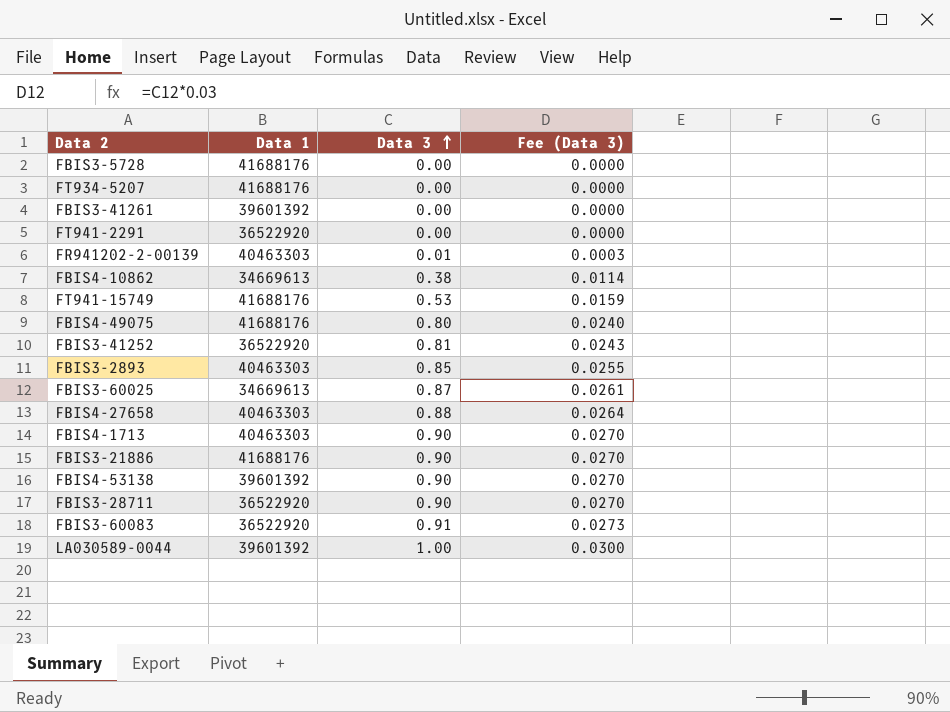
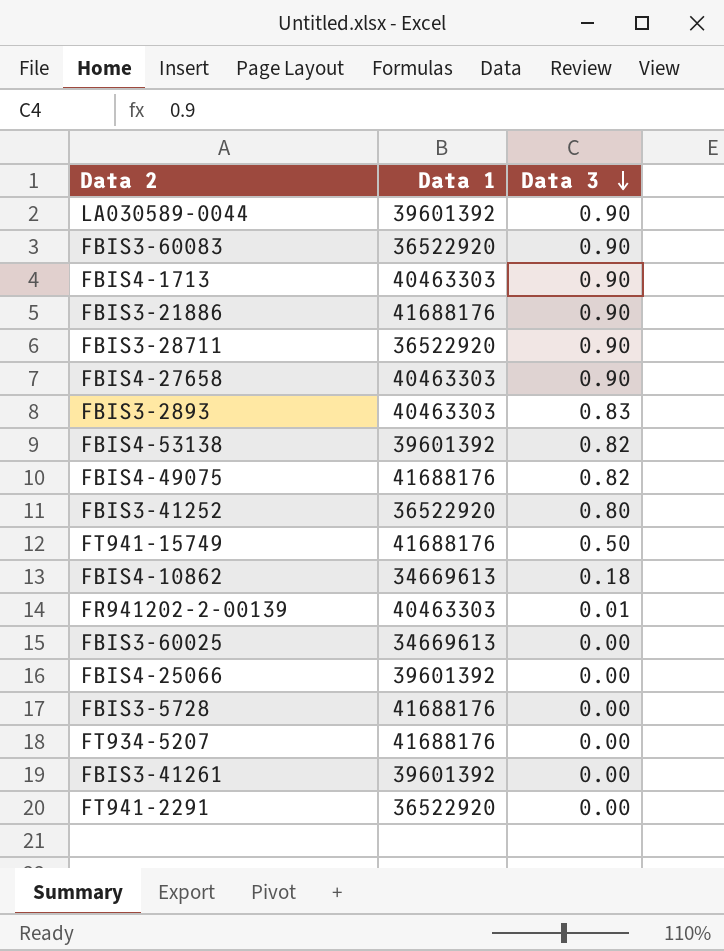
row order: Data 3 ascending -> Data 3 descending
column Fee (Data 3) | formula: [Data 3] * 0.03 -> none
LA030589-0044 | Data 3: 1.00 -> 0.90
FBIS3-60083 | Data 3: 0.91 -> 0.90
FBIS4-27658 | Data 3: 0.88 -> 0.90
FBIS3-2893 | Data 3: 0.85 -> 0.83
FBIS4-53138 | Data 3: 0.90 -> 0.82
FBIS4-49075 | Data 3: 0.80 -> 0.82
FBIS3-41252 | Data 3: 0.81 -> 0.80
FT941-15749 | Data 3: 0.53 -> 0.50
FBIS4-10862 | Data 3: 0.38 -> 0.18
FBIS3-60025 | Data 3: 0.87 -> 0.00
row FBIS4-25066: none -> 39601392 | 0.00

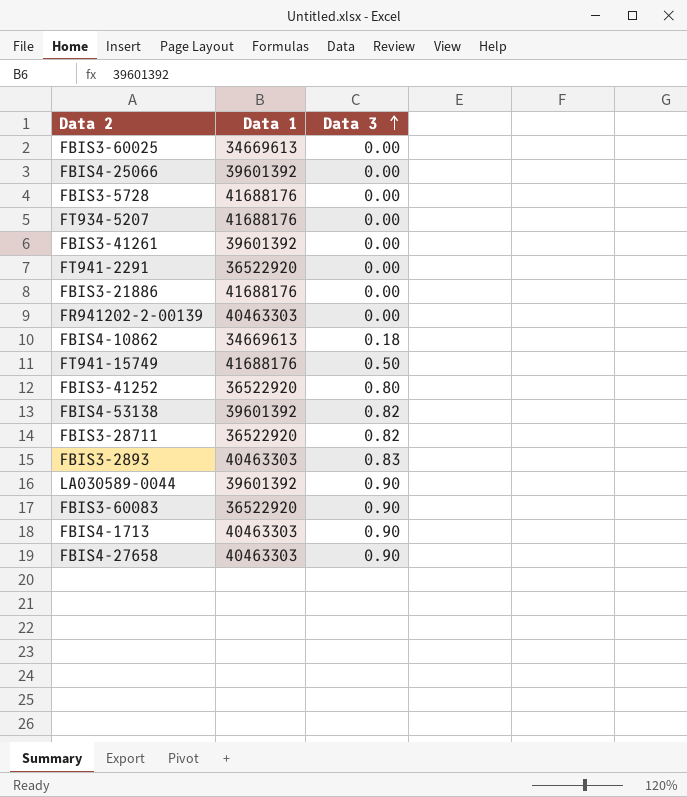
row order: Data 3 descending -> Data 3 ascending
row FBIS4-49075: 41688176 | 0.82 -> none
FBIS3-21886 | Data 3: 0.90 -> 0.00
FR941202-2-00139 | Data 3: 0.01 -> 0.00
FBIS3-28711 | Data 3: 0.90 -> 0.82

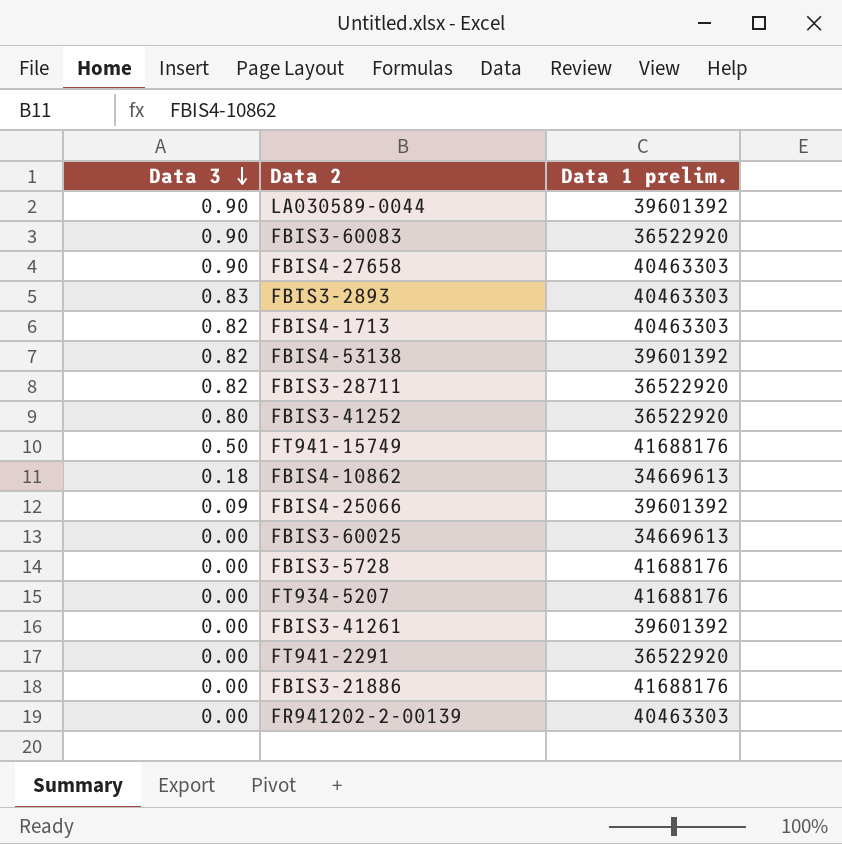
row order: Data 3 ascending -> Data 3 descending
column Data 3 | position: 3 -> 1
column name: Data 1 -> Data 1 prelim.
FBIS4-1713 | Data 3: 0.90 -> 0.82
FBIS4-25066 | Data 3: 0.00 -> 0.09

